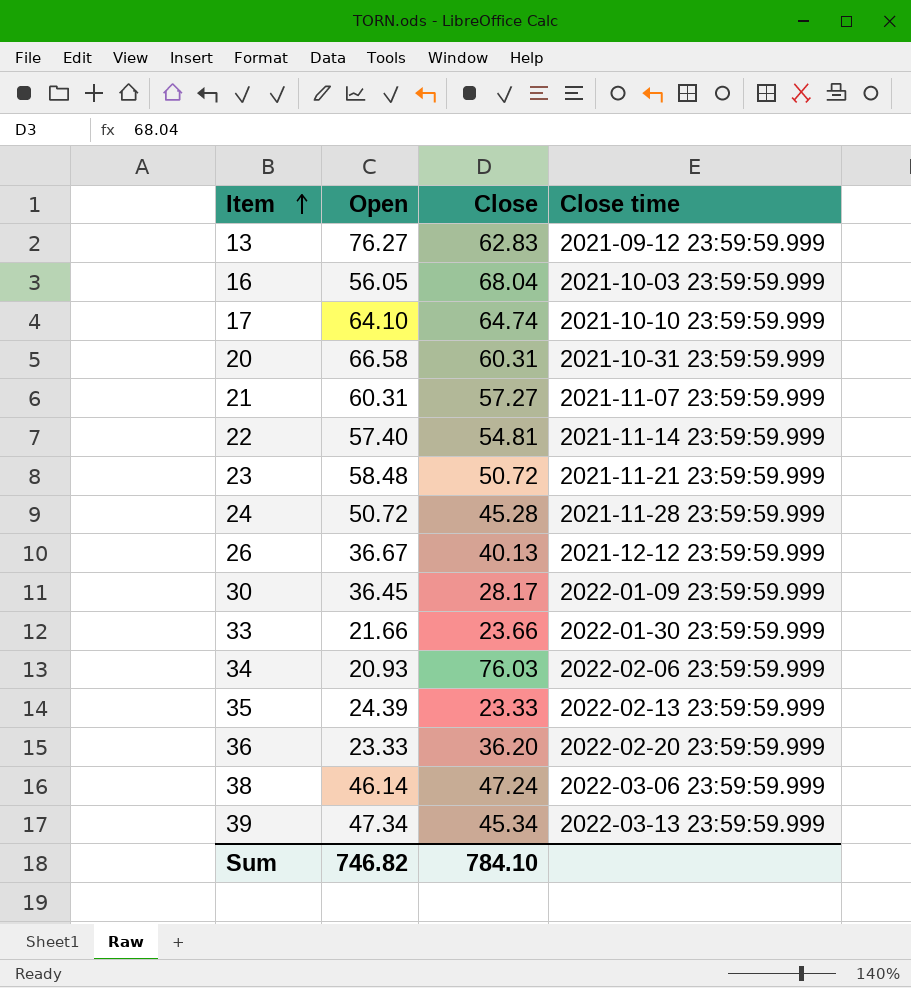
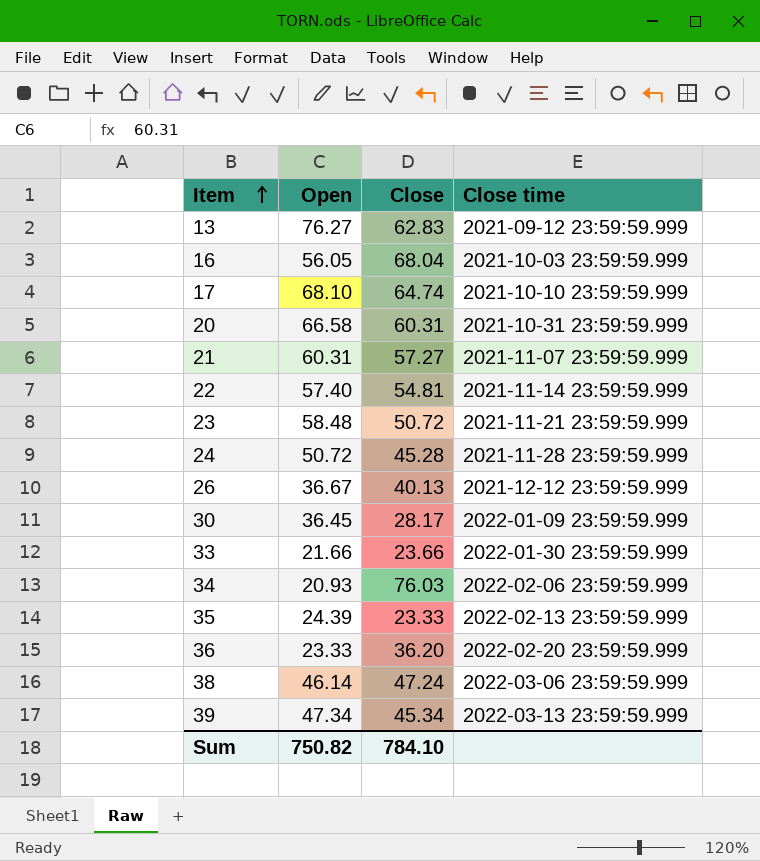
17 | Open: 64.10 -> 68.10
Sum | Open: 746.82 -> 750.82

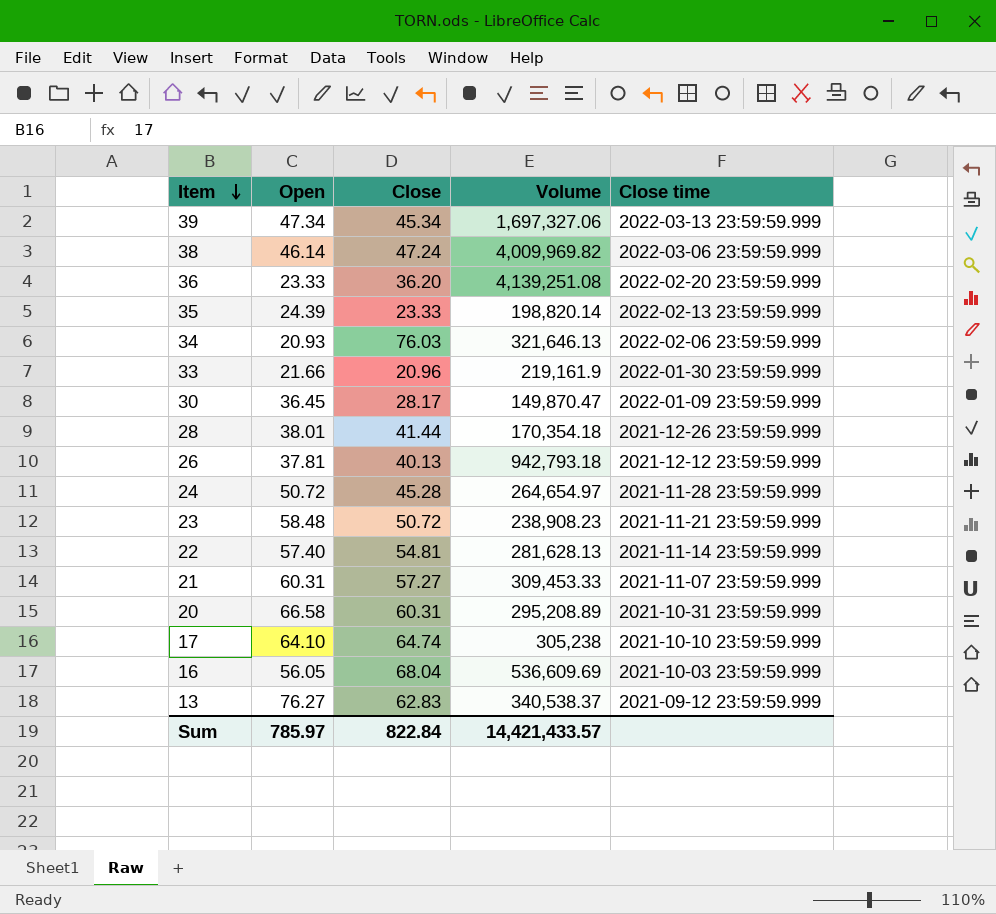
row order: Item ascending -> Item descending
column Volume | position: none -> 4
33 | Close: 23.66 -> 20.96
row 28: none -> 38.01 | 41.44 | 170,354.18 | 2021-12-26 23:59:59.999
26 | Open: 36.67 -> 37.81
17 | Open: 68.10 -> 64.10
Sum | Open: 750.82 -> 785.97
Sum | Close: 784.10 -> 822.84

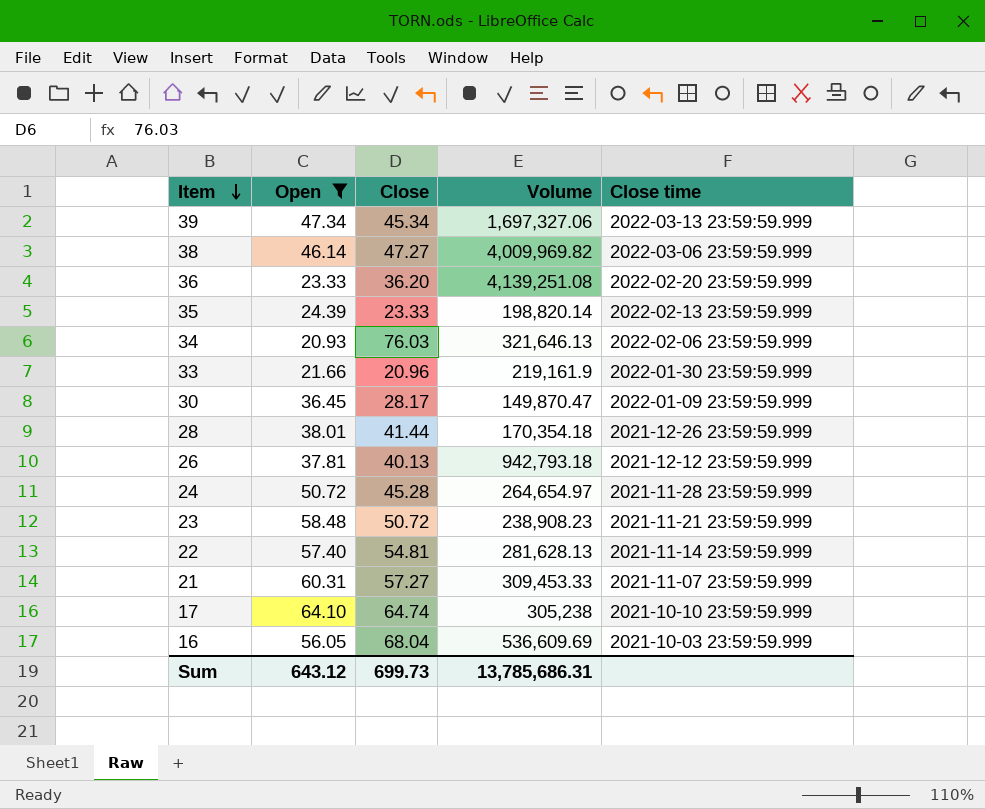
filter: none -> Open <= 64.10
38 | Close: 47.24 -> 47.27
Sum | Open: 785.97 -> 643.12
Sum | Close: 822.84 -> 699.73
Sum | Volume: 14,421,433.57 -> 13,785,686.31

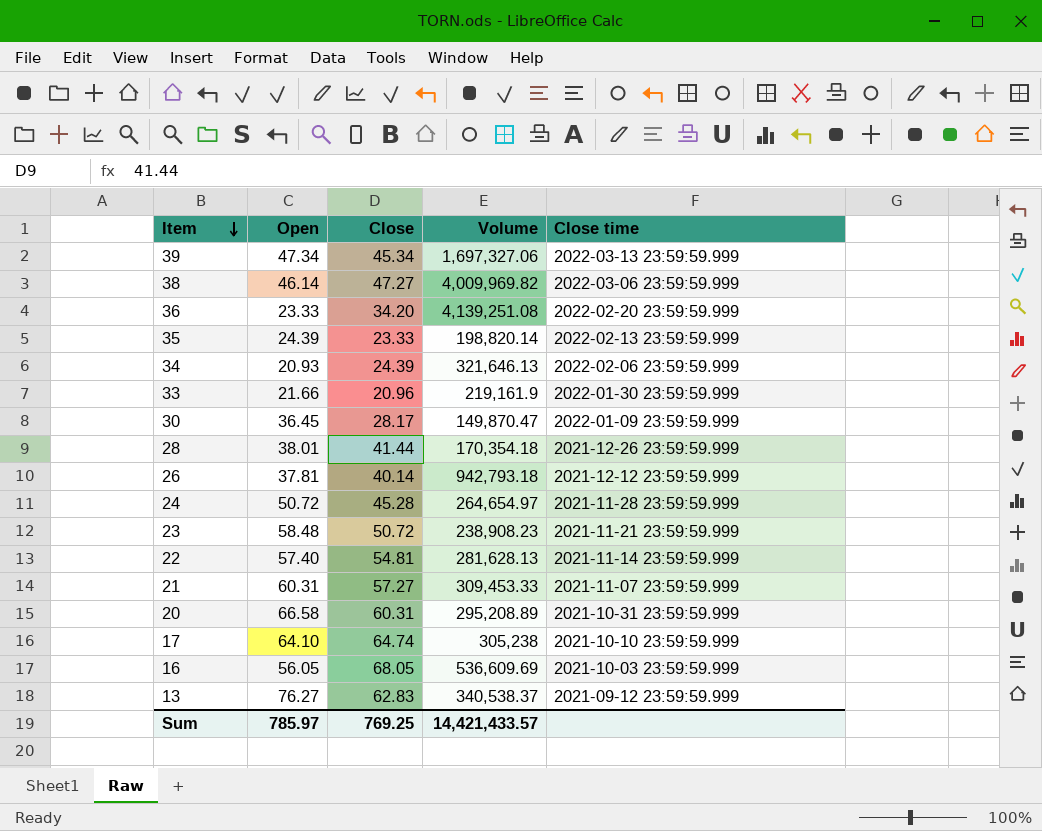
filter: Open <= 64.10 -> none
36 | Close: 36.20 -> 34.20
34 | Close: 76.03 -> 24.39
26 | Close: 40.13 -> 40.14
16 | Close: 68.04 -> 68.05
Sum | Open: 643.12 -> 785.97
Sum | Close: 699.73 -> 769.25
Sum | Volume: 13,785,686.31 -> 14,421,433.57

